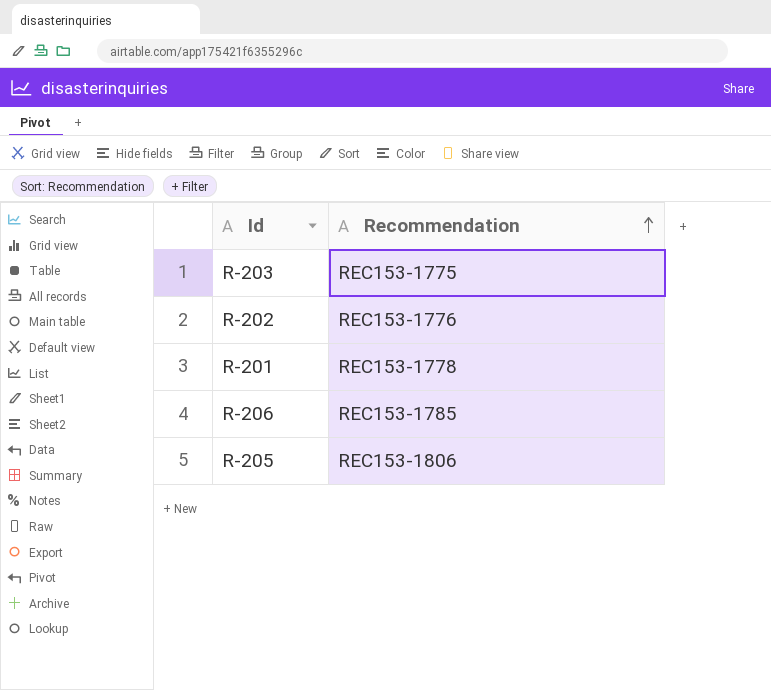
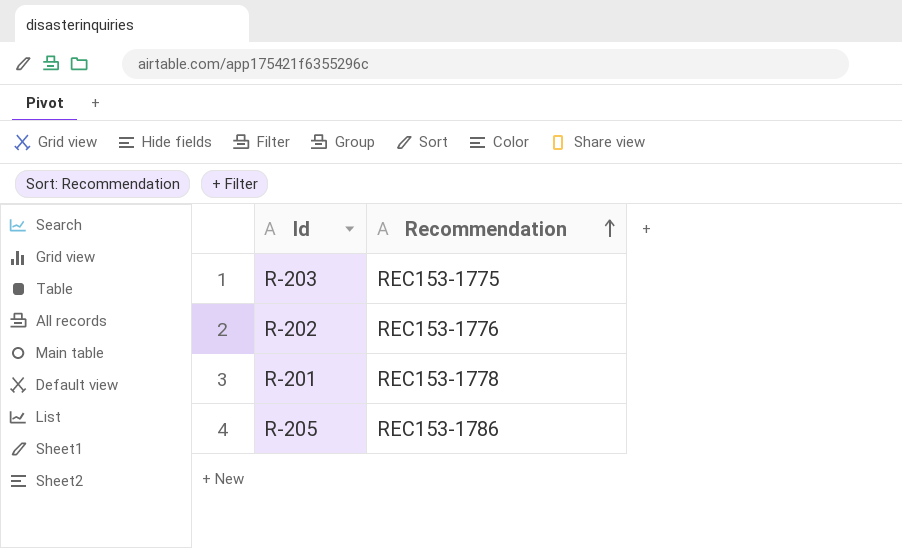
row R-206: REC153-1785 -> none
R-205 | Recommendation: REC153-1806 -> REC153-1786

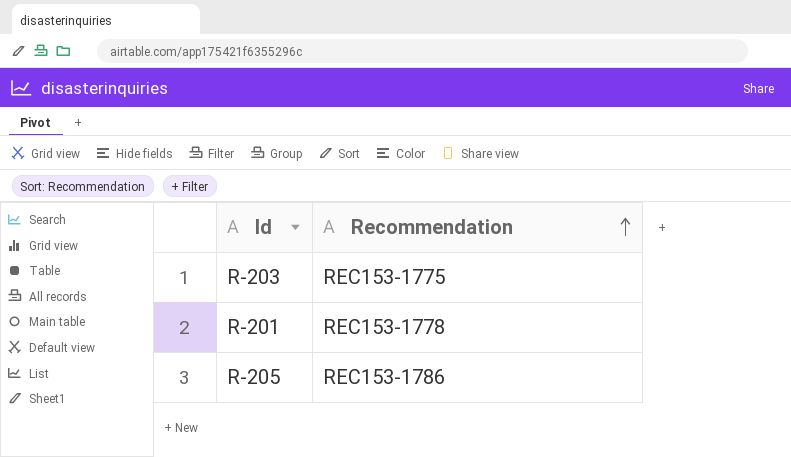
row R-202: REC153-1776 -> none

